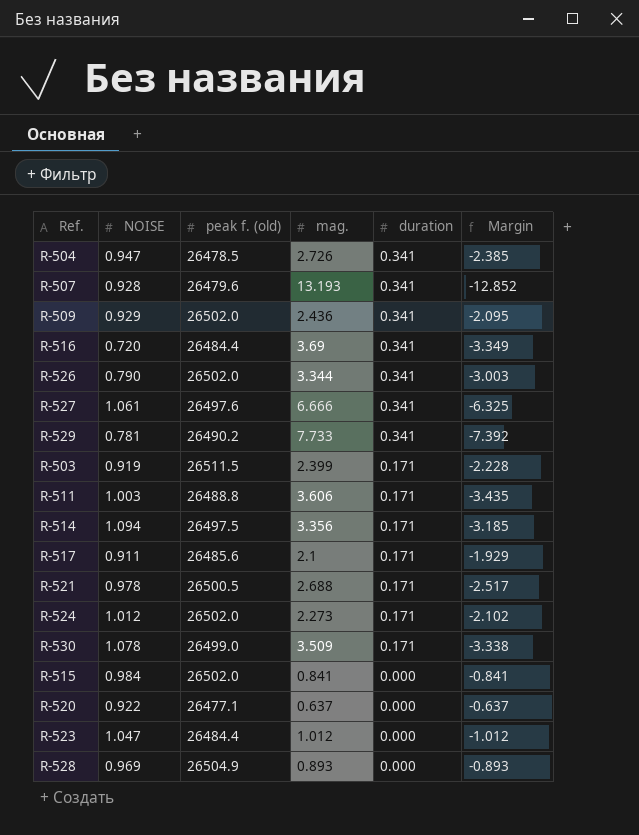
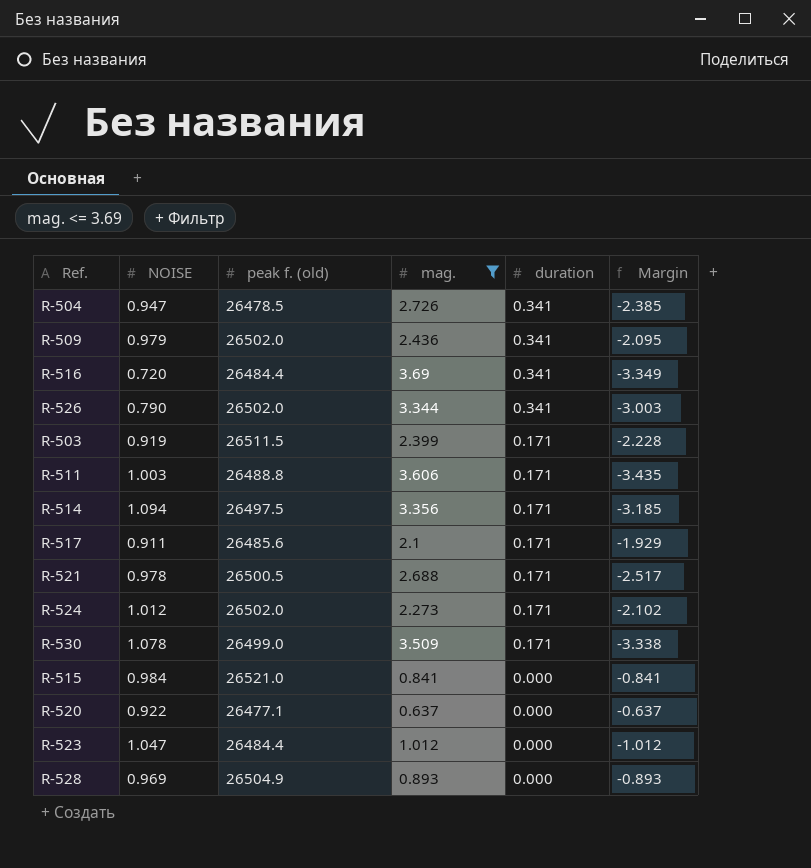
filter: none -> mag. <= 3.69
R-509 | NOISE: 0.929 -> 0.979
R-515 | peak f. (old): 26502.0 -> 26521.0

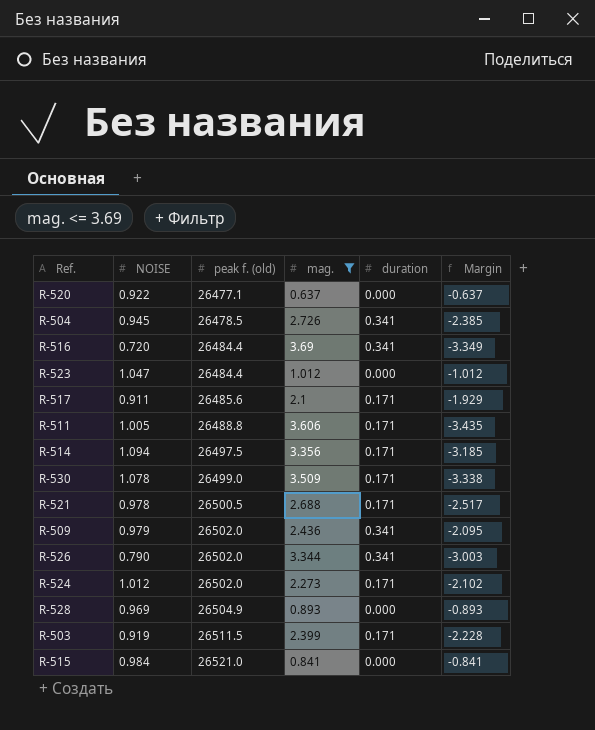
row order: duration descending -> peak f. (old) ascending
R-504 | NOISE: 0.947 -> 0.945
R-511 | NOISE: 1.003 -> 1.005

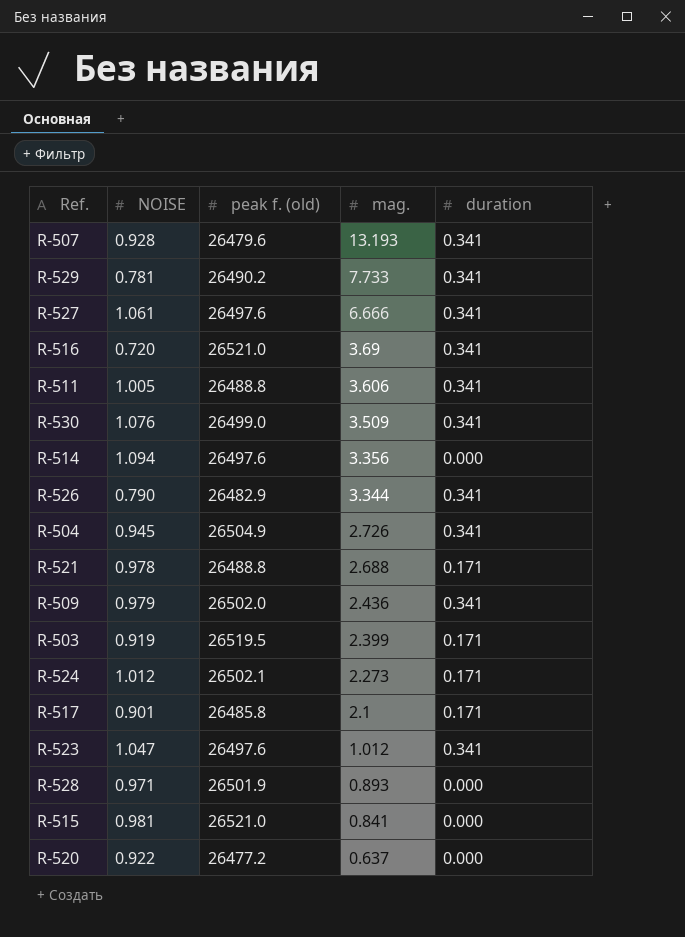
filter: mag. <= 3.69 -> none
row order: peak f. (old) ascending -> mag. descending
column Margin | formula: [duration] - [mag.] -> none
R-516 | peak f. (old): 26484.4 -> 26521.0
R-511 | duration: 0.171 -> 0.341
R-530 | NOISE: 1.078 -> 1.076
R-530 | duration: 0.171 -> 0.341
R-514 | peak f. (old): 26497.5 -> 26497.6
R-514 | duration: 0.171 -> 0.000
R-526 | peak f. (old): 26502.0 -> 26482.9
R-504 | peak f. (old): 26478.5 -> 26504.9
R-521 | peak f. (old): 26500.5 -> 26488.8
R-503 | peak f. (old): 26511.5 -> 26519.5
R-524 | peak f. (old): 26502.0 -> 26502.1
R-517 | NOISE: 0.911 -> 0.901
R-517 | peak f. (old): 26485.6 -> 26485.8
R-523 | peak f. (old): 26484.4 -> 26497.6
R-523 | duration: 0.000 -> 0.341
R-528 | NOISE: 0.969 -> 0.971
R-528 | peak f. (old): 26504.9 -> 26501.9
R-515 | NOISE: 0.984 -> 0.981
R-520 | peak f. (old): 26477.1 -> 26477.2

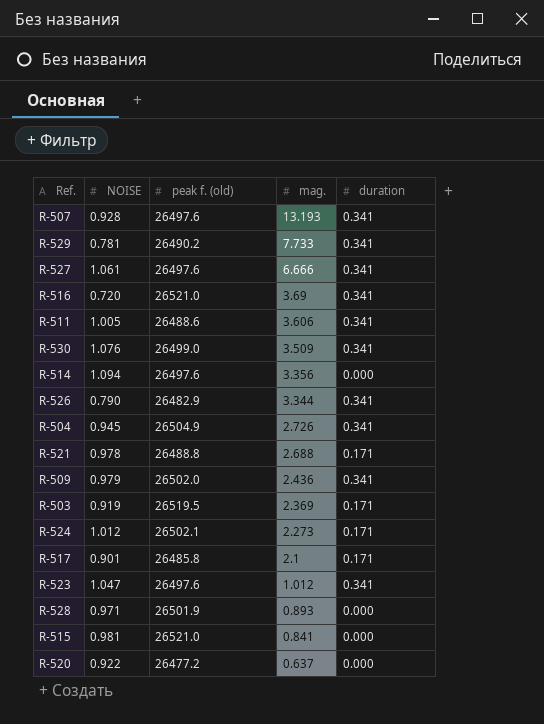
R-507 | peak f. (old): 26479.6 -> 26497.6
R-511 | peak f. (old): 26488.8 -> 26488.6
R-503 | mag.: 2.399 -> 2.369

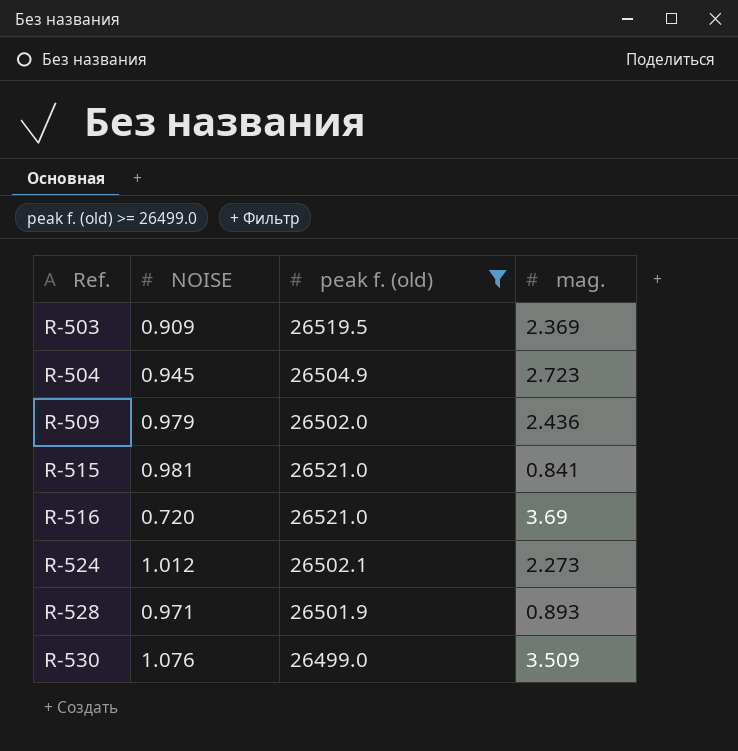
filter: none -> peak f. (old) >= 26499.0
row order: mag. descending -> Ref. ascending
column duration | position: 5 -> none
R-503 | NOISE: 0.919 -> 0.909
R-504 | mag.: 2.726 -> 2.723

